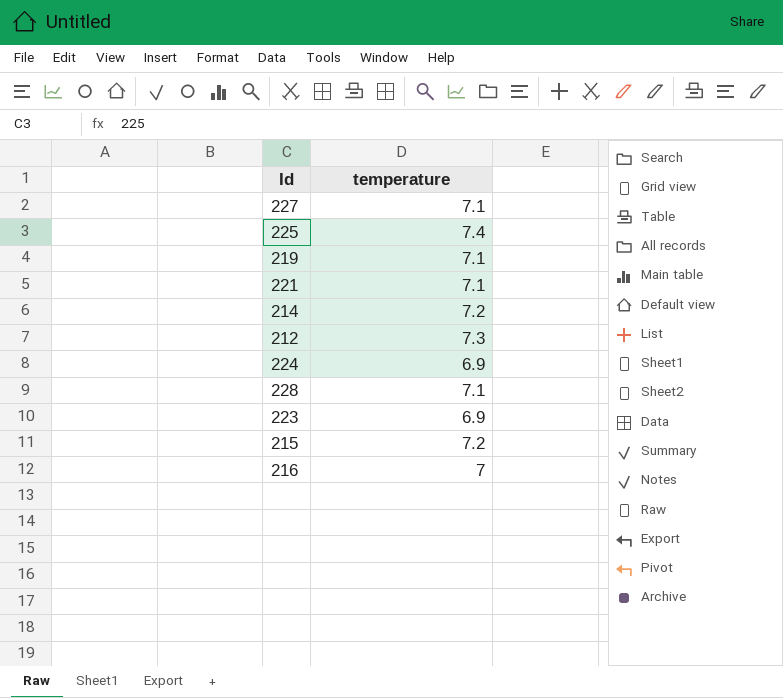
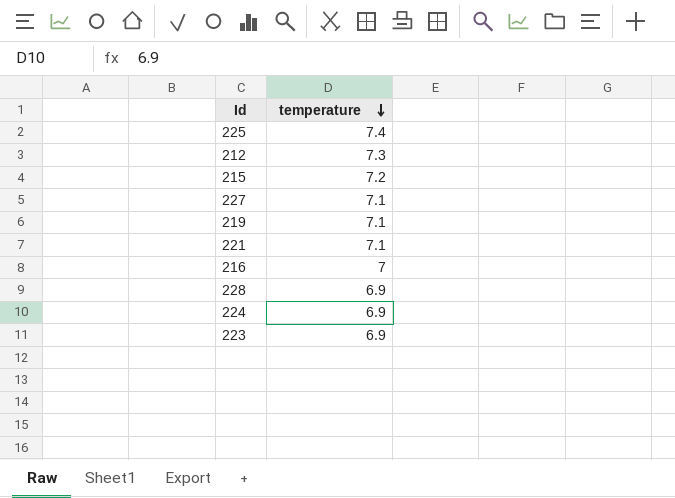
row order: none -> temperature descending
row 214: 7.2 -> none
228 | temperature: 7.1 -> 6.9

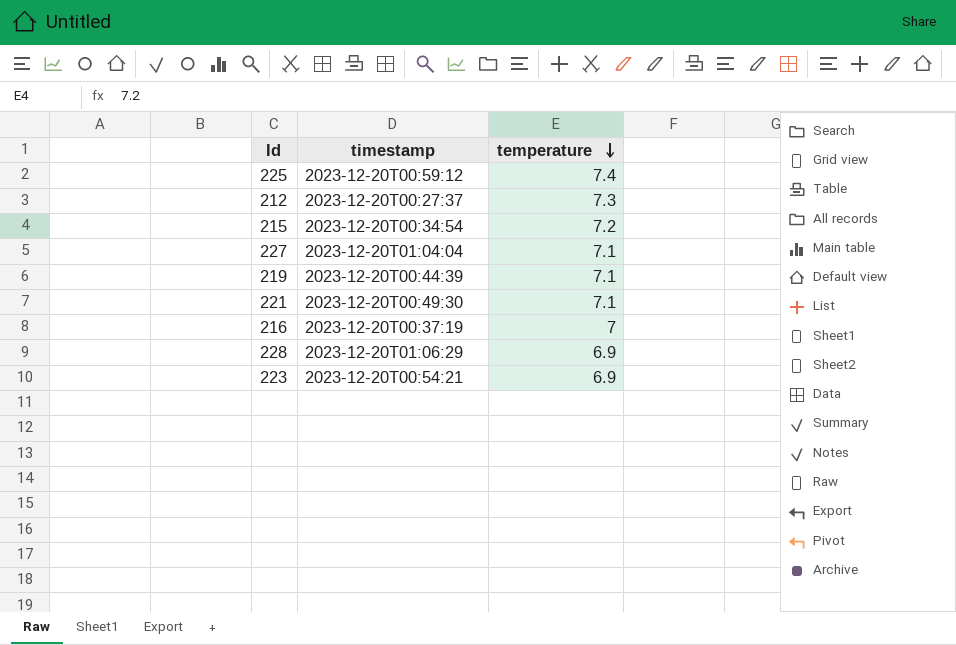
column timestamp | position: none -> 2
row 224: 6.9 -> none

